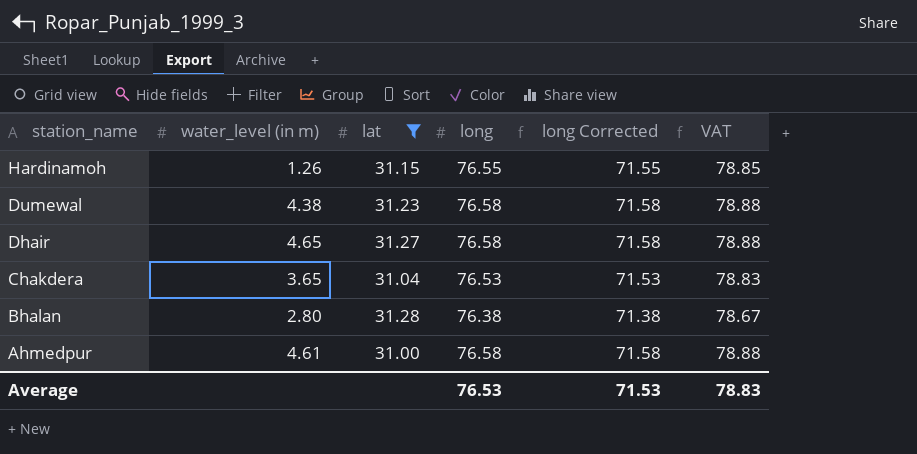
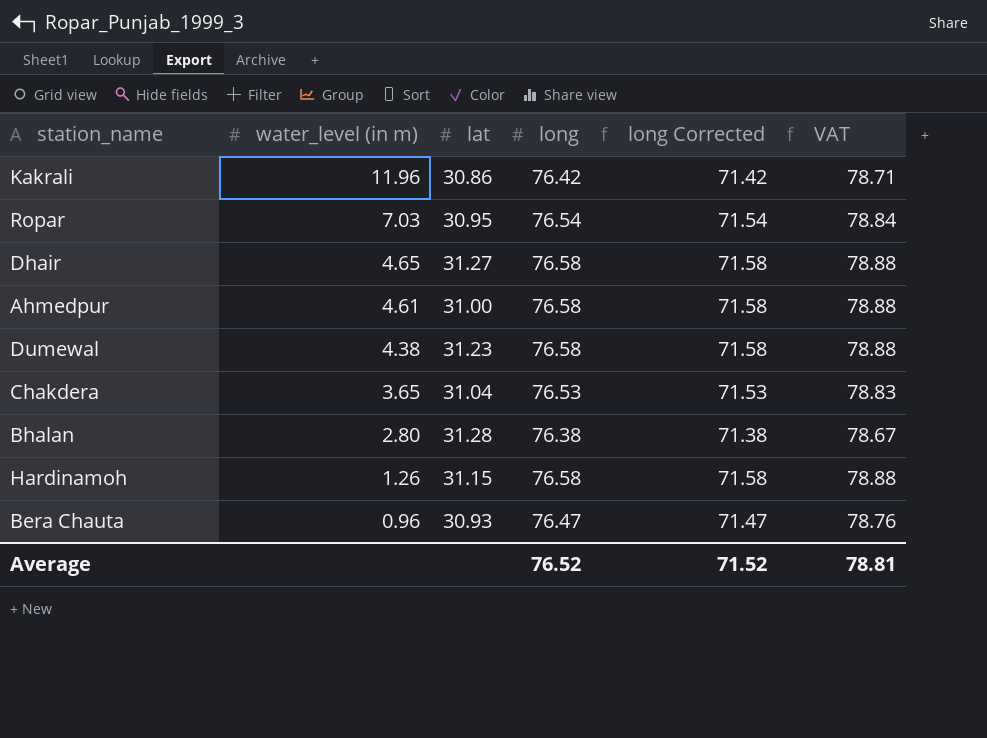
filter: lat >= 31.00 -> none
row order: station_name descending -> water_level (in m) descending
Hardinamoh | long: 76.55 -> 76.58
Hardinamoh | long Corrected: 71.55 -> 71.58
Hardinamoh | VAT: 78.85 -> 78.88
Average | long: 76.53 -> 76.52
Average | long Corrected: 71.53 -> 71.52
Average | VAT: 78.83 -> 78.81

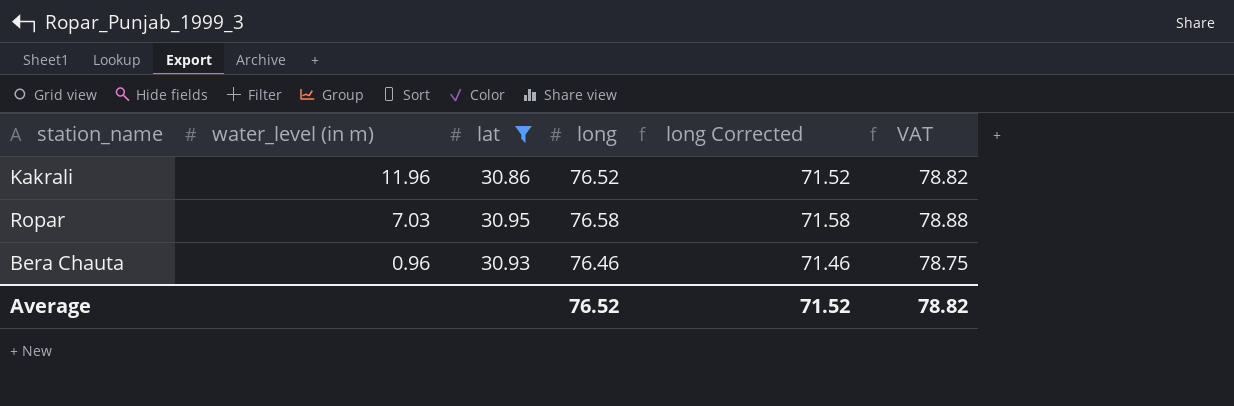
filter: none -> lat <= 30.95
Kakrali | long: 76.42 -> 76.52
Kakrali | long Corrected: 71.42 -> 71.52
Kakrali | VAT: 78.71 -> 78.82
Ropar | long: 76.54 -> 76.58
Ropar | long Corrected: 71.54 -> 71.58
Ropar | VAT: 78.84 -> 78.88
Bera Chauta | long: 76.47 -> 76.46
Bera Chauta | long Corrected: 71.47 -> 71.46
Bera Chauta | VAT: 78.76 -> 78.75
Average | VAT: 78.81 -> 78.82

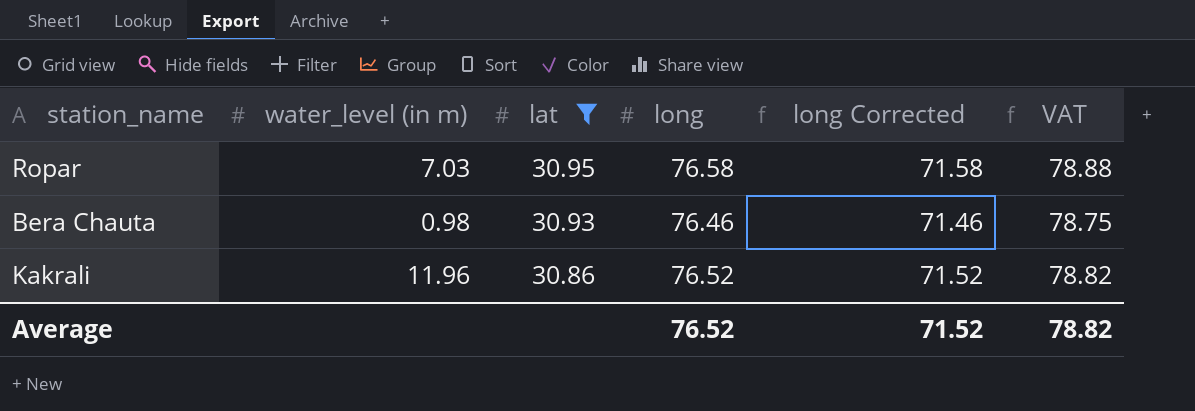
row order: water_level (in m) descending -> lat descending
Bera Chauta | water_level (in m): 0.96 -> 0.98

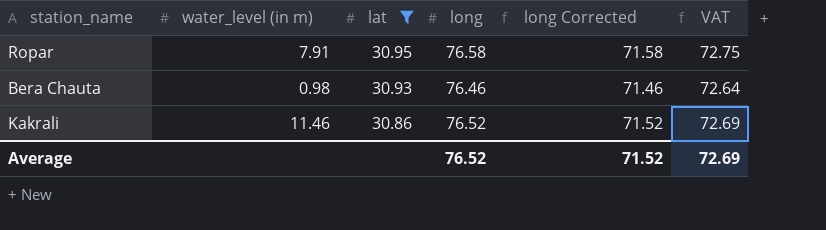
column VAT | formula: [long] * 1.03 -> [long] * 0.95
Ropar | water_level (in m): 7.03 -> 7.91
Kakrali | water_level (in m): 11.96 -> 11.46
Average | VAT: 78.82 -> 72.69

